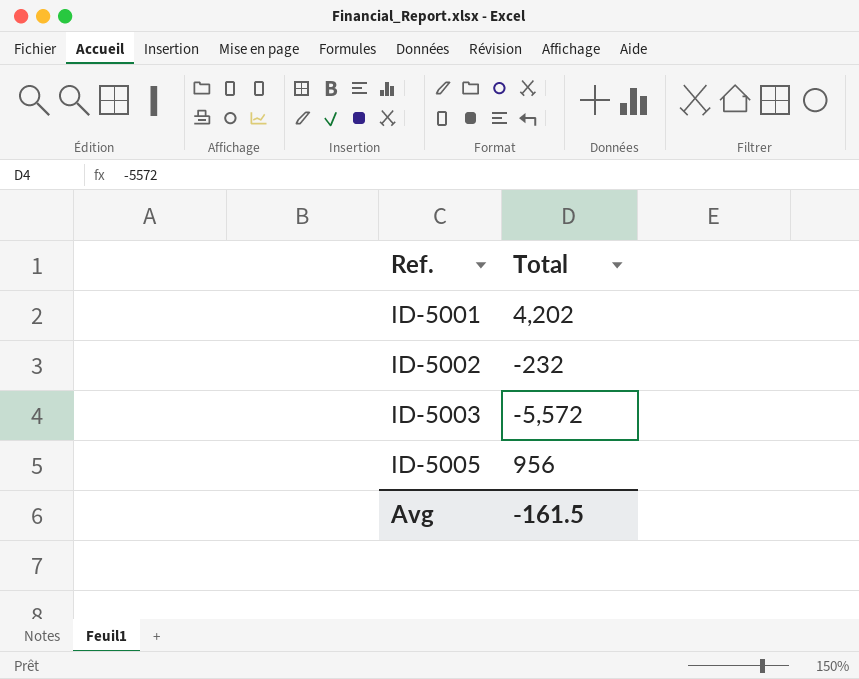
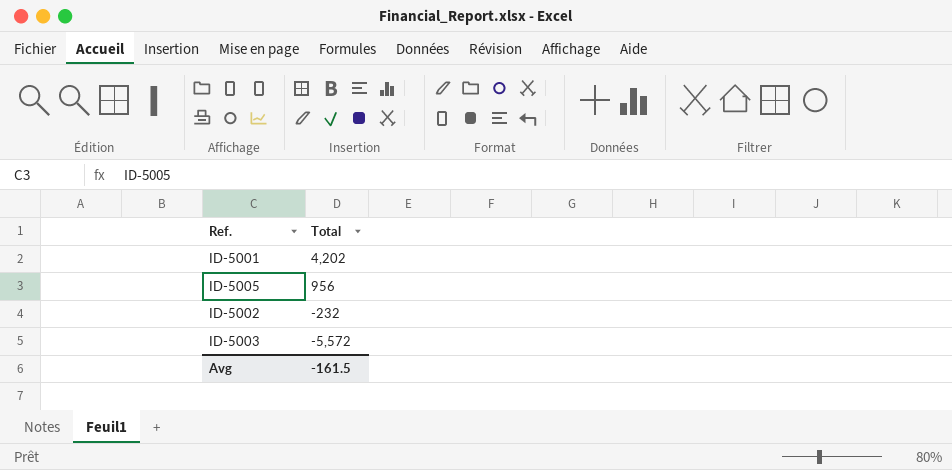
row order: Ref. ascending -> Total descending

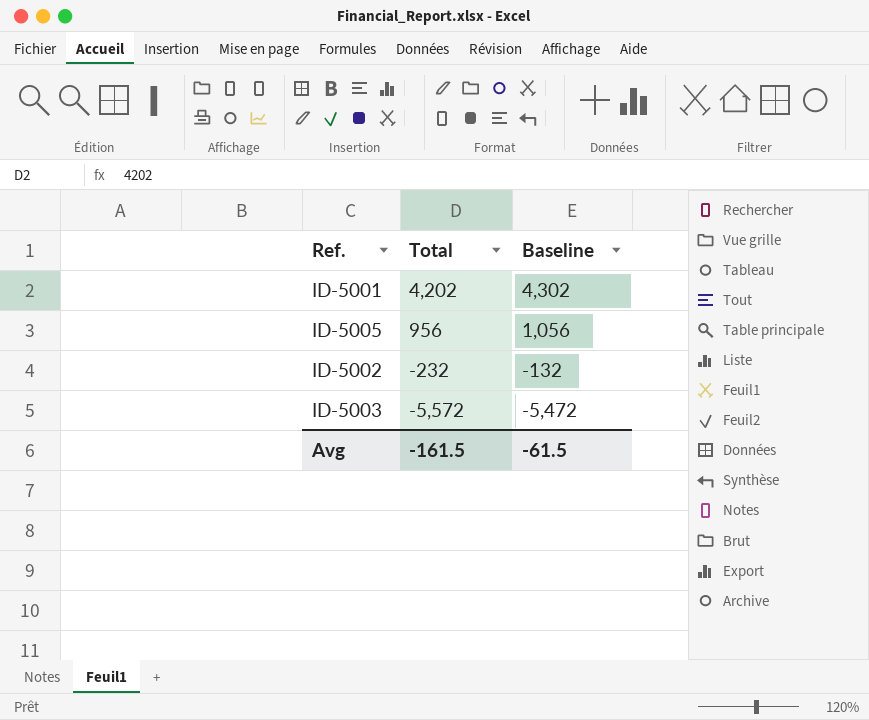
column Baseline | formula: none -> [Total] + 100

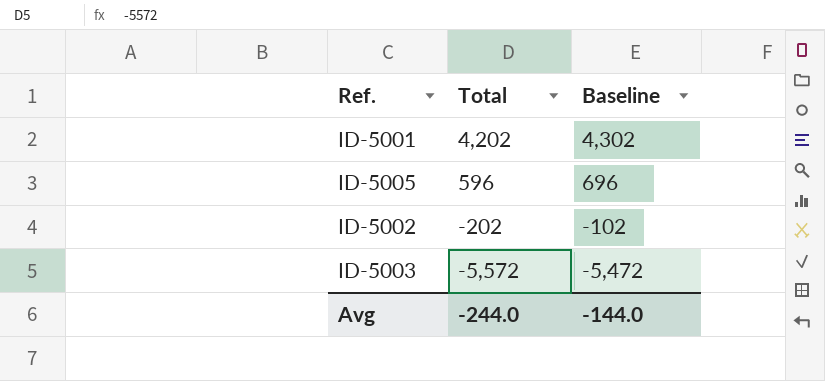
ID-5005 | Total: 956 -> 596
ID-5005 | Baseline: 1,056 -> 696
ID-5002 | Total: -232 -> -202
ID-5002 | Baseline: -132 -> -102
Avg | Total: -161.5 -> -244.0
Avg | Baseline: -61.5 -> -144.0

